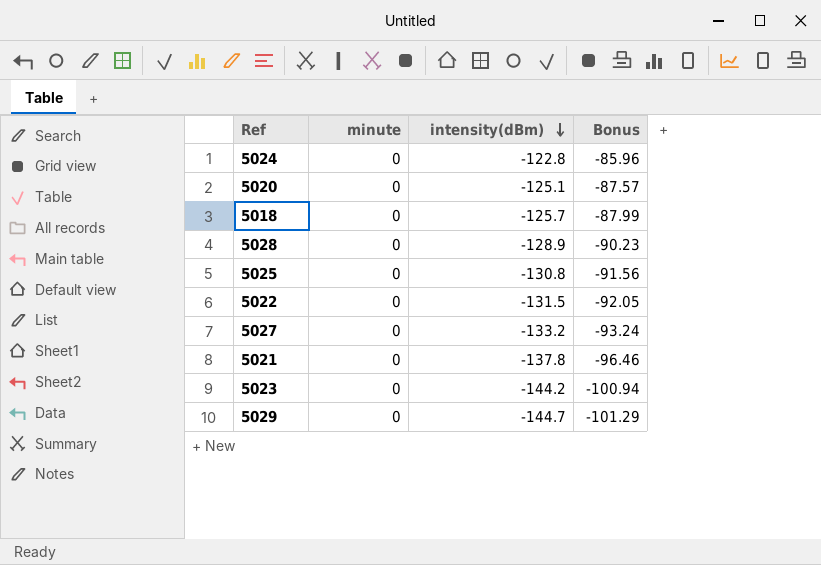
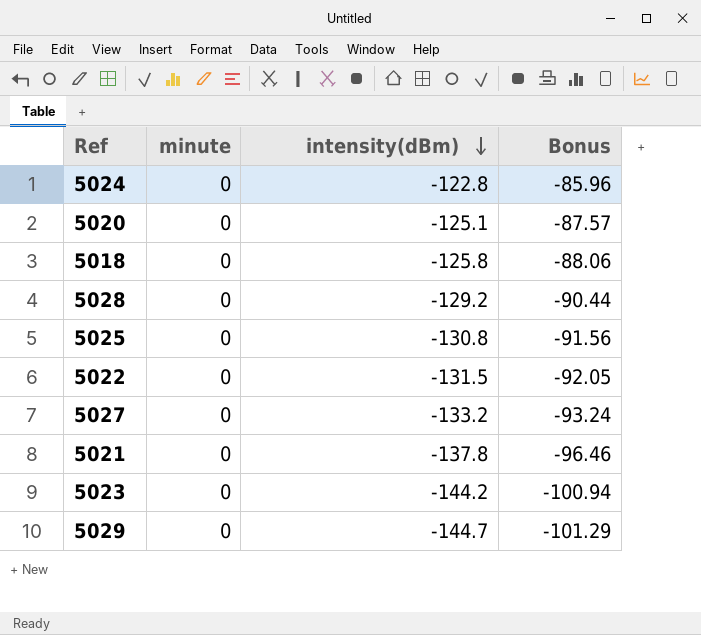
5018 | intensity(dBm): -125.7 -> -125.8
5018 | Bonus: -87.99 -> -88.06
5028 | intensity(dBm): -128.9 -> -129.2
5028 | Bonus: -90.23 -> -90.44

